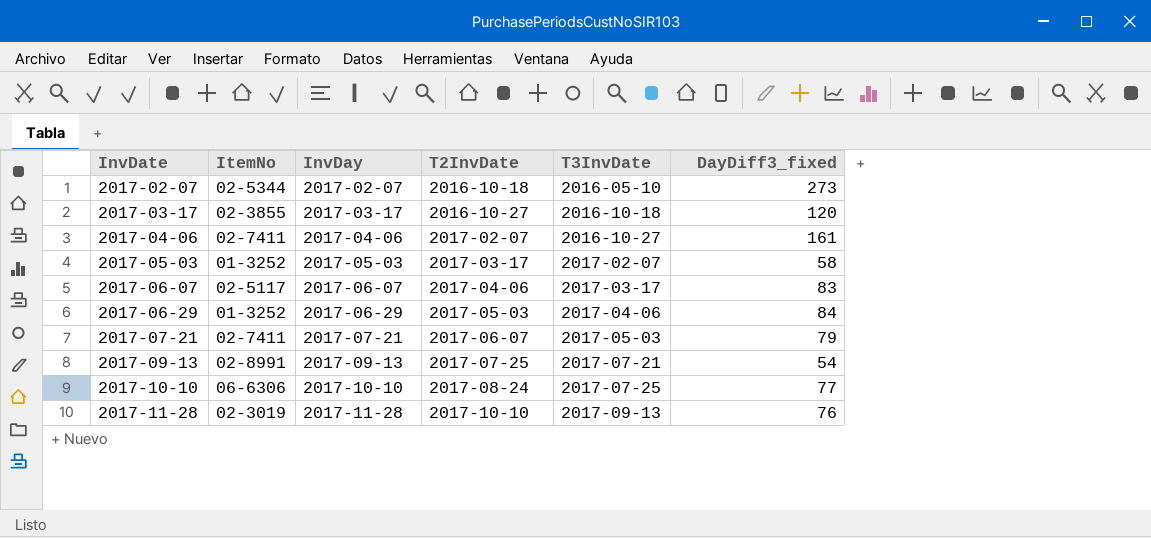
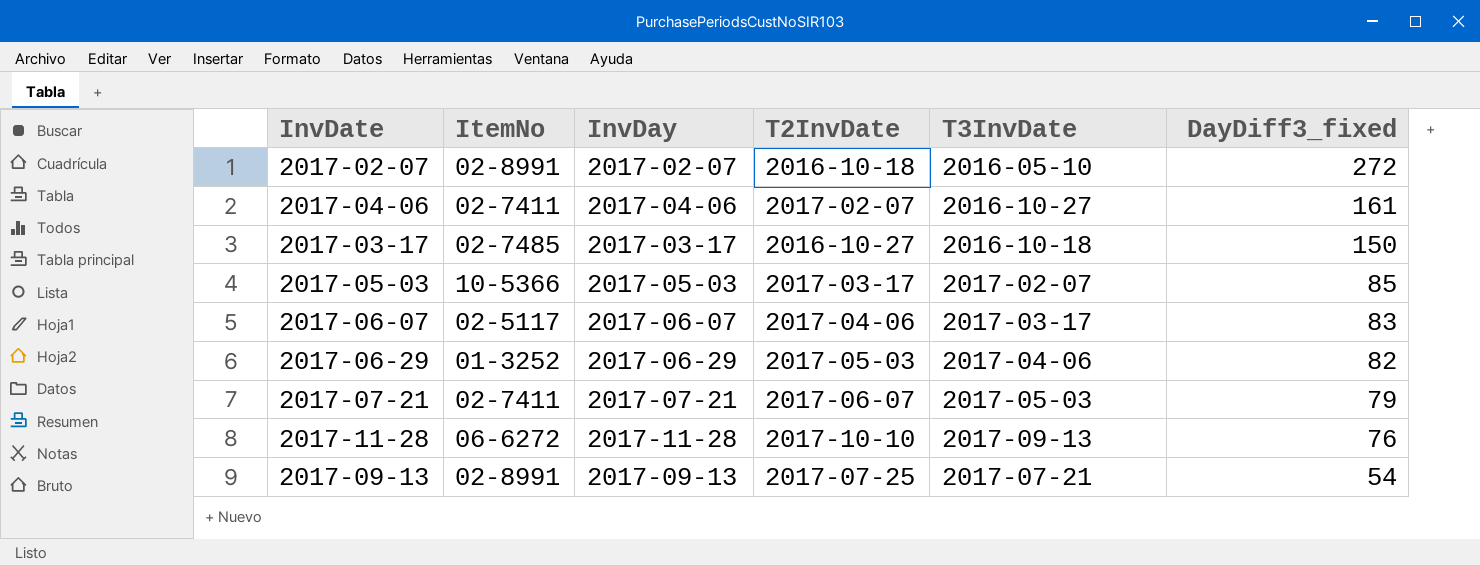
row order: InvDate ascending -> DayDiff3_fixed descending
row 2017-10-10: 06-6306 | 2017-10-10 | 2017-08-24 | 2017-07-25 | 77 -> none
2017-02-07 | ItemNo: 02-5344 -> 02-8991
2017-02-07 | DayDiff3_fixed: 273 -> 272
2017-03-17 | ItemNo: 02-3855 -> 02-7485
2017-03-17 | DayDiff3_fixed: 120 -> 150
2017-05-03 | ItemNo: 01-3252 -> 10-5366
2017-05-03 | DayDiff3_fixed: 58 -> 85
2017-06-29 | DayDiff3_fixed: 84 -> 82
2017-11-28 | ItemNo: 02-3019 -> 06-6272

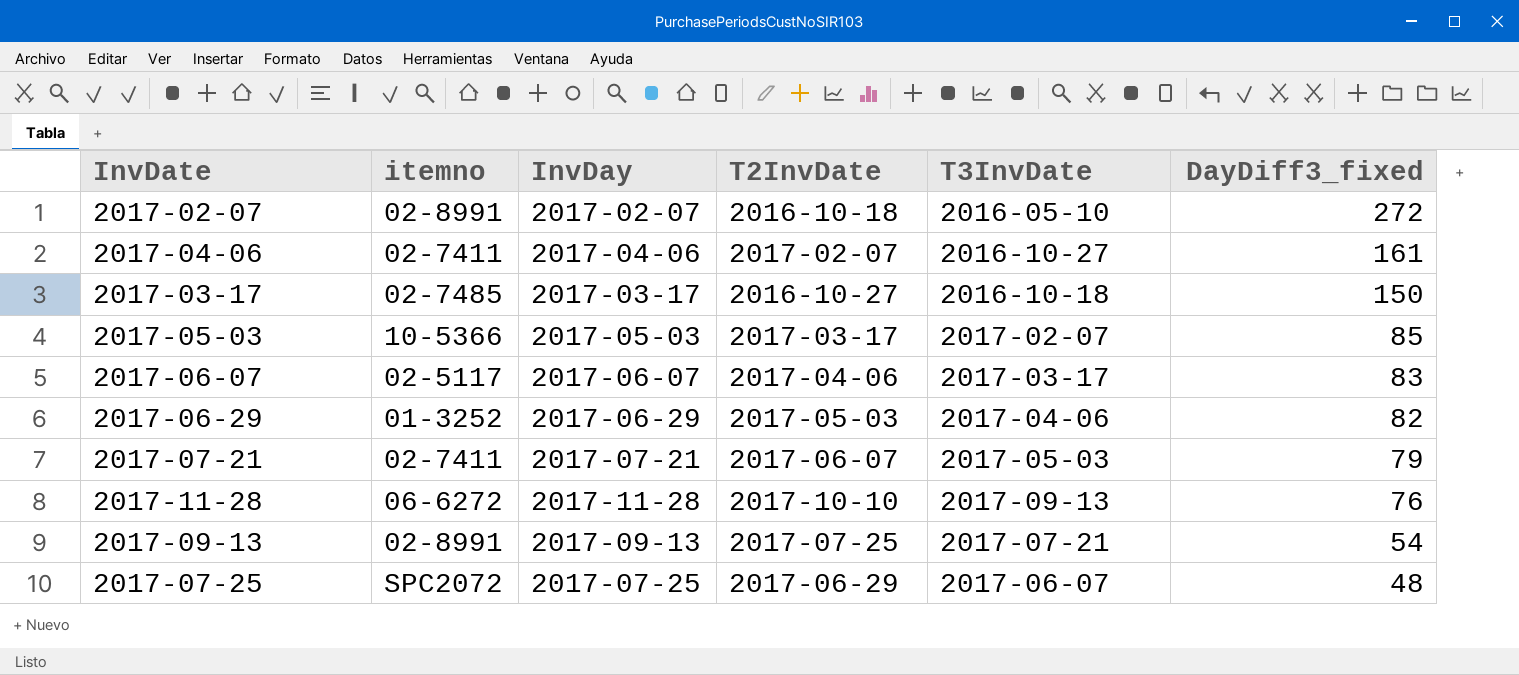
column name: ItemNo -> itemno
row 2017-07-25: none -> SPC2072 | 2017-07-25 | 2017-06-29 | 2017-06-07 | 48

